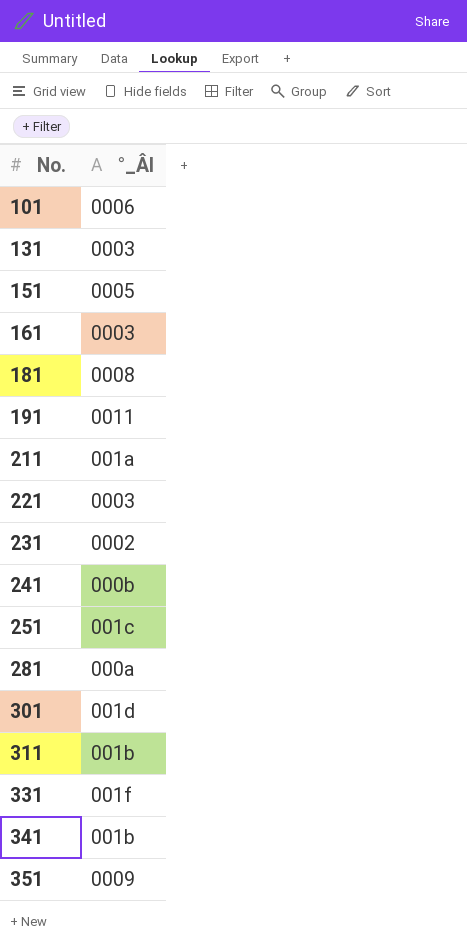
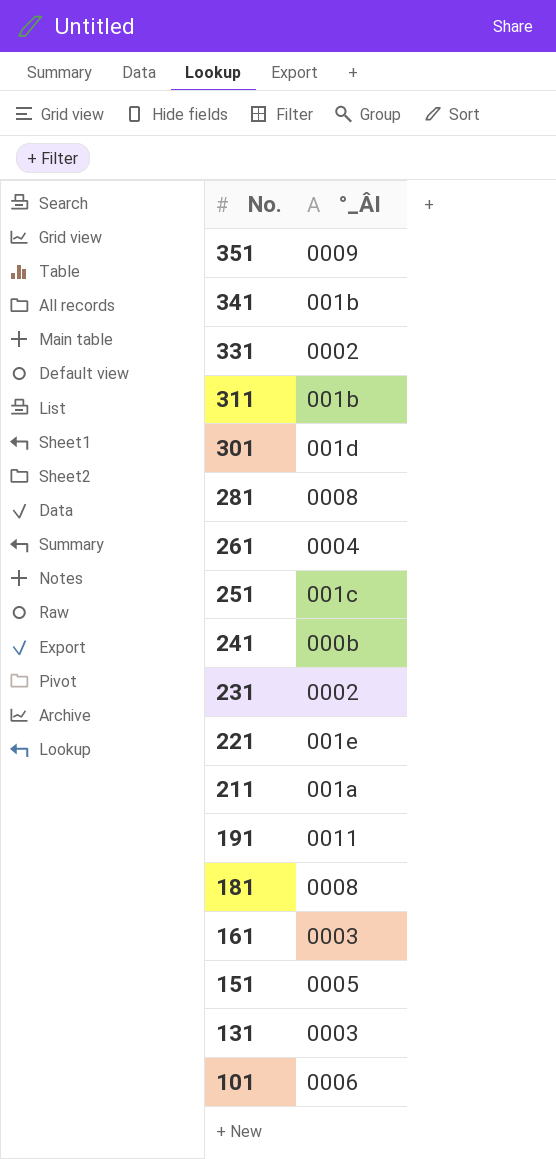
row order: No. ascending -> No. descending
331 | °_ÂI: 001f -> 0002
281 | °_ÂI: 000a -> 0008
row 261: none -> 0004
221 | °_ÂI: 0003 -> 001e

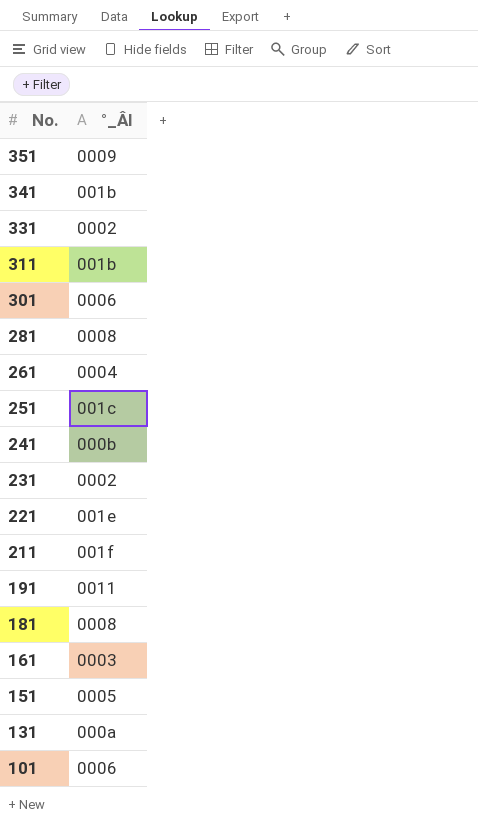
301 | °_ÂI: 001d -> 0006
211 | °_ÂI: 001a -> 001f
131 | °_ÂI: 0003 -> 000a

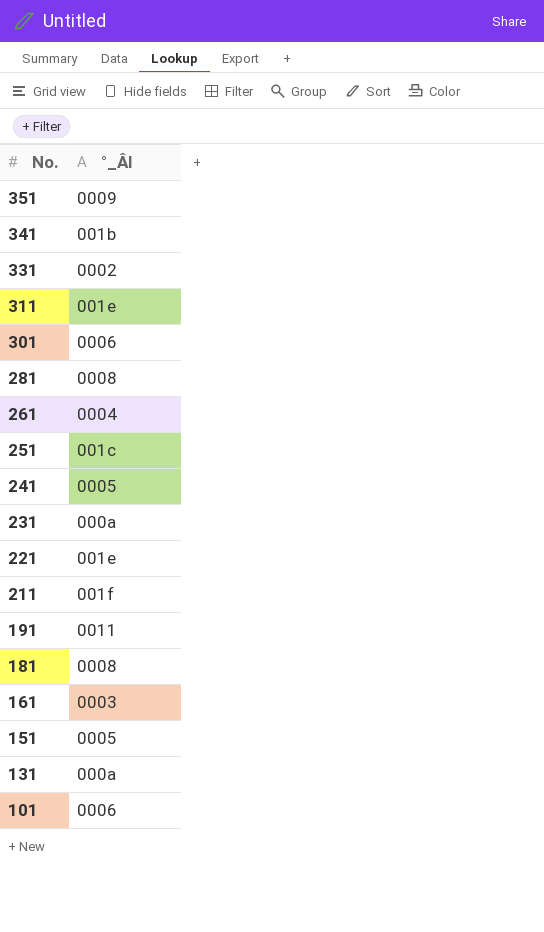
311 | °_ÂI: 001b -> 001e
241 | °_ÂI: 000b -> 0005
231 | °_ÂI: 0002 -> 000a

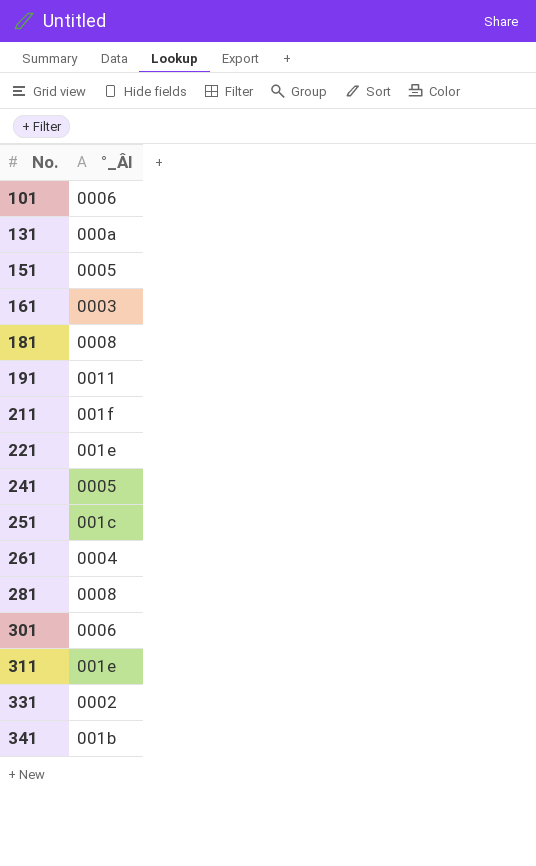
row order: No. descending -> No. ascending
row 351: 0009 -> none
row 231: 000a -> none

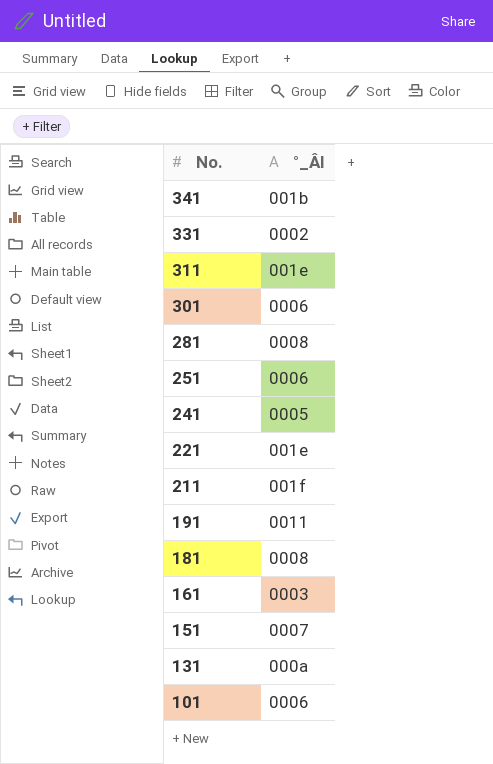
row order: No. ascending -> No. descending
row 261: 0004 -> none
251 | °_ÂI: 001c -> 0006
151 | °_ÂI: 0005 -> 0007

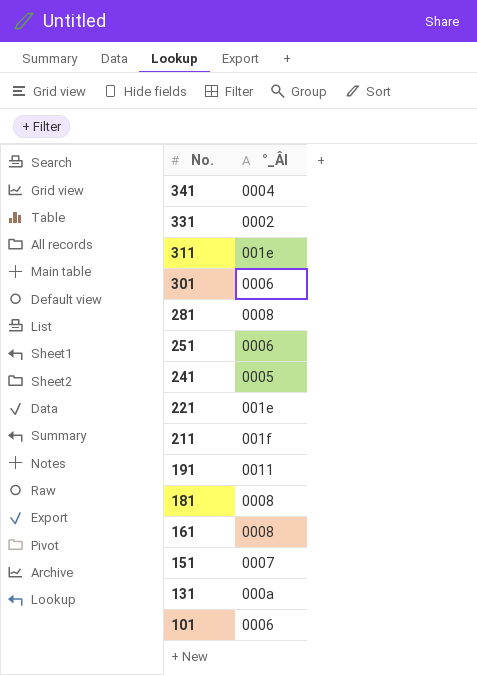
341 | °_ÂI: 001b -> 0004
161 | °_ÂI: 0003 -> 0008

